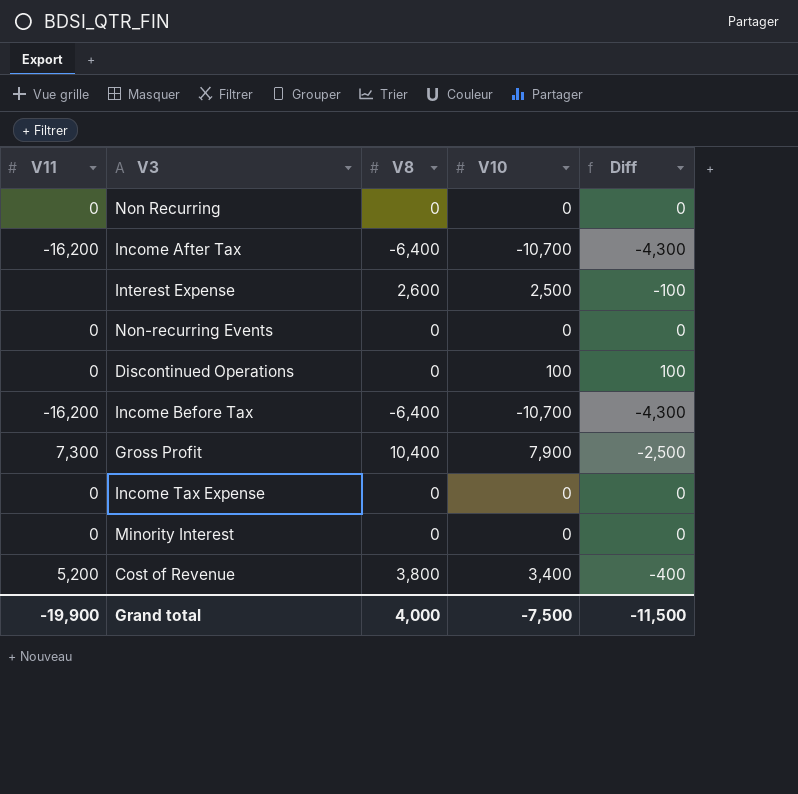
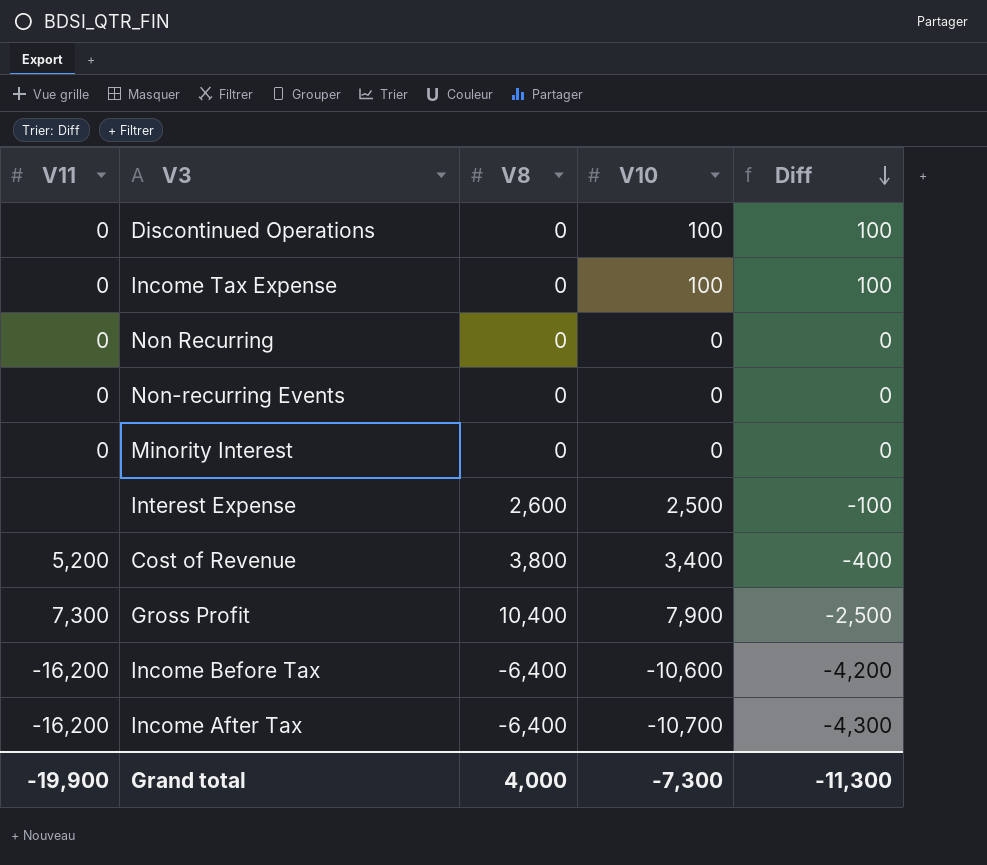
row order: none -> Diff descending
Income Tax Expense | V10: 0 -> 100
Income Tax Expense | Diff: 0 -> 100
Income Before Tax | V10: -10,700 -> -10,600
Income Before Tax | Diff: -4,300 -> -4,200
Grand total | V10: -7,500 -> -7,300
Grand total | Diff: -11,500 -> -11,300

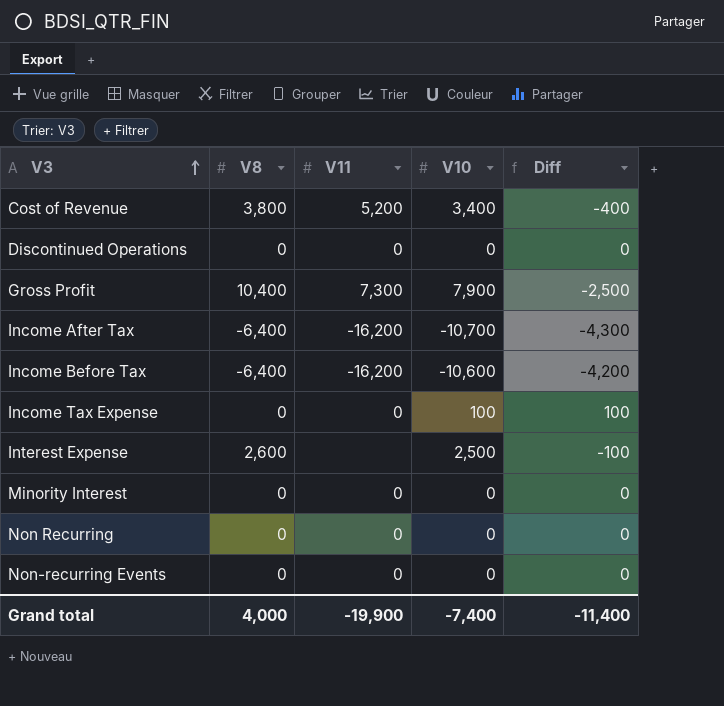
row order: Diff descending -> V3 ascending
column V11 | position: 1 -> 3
Discontinued Operations | V10: 100 -> 0
Discontinued Operations | Diff: 100 -> 0
Grand total | V10: -7,300 -> -7,400
Grand total | Diff: -11,300 -> -11,400

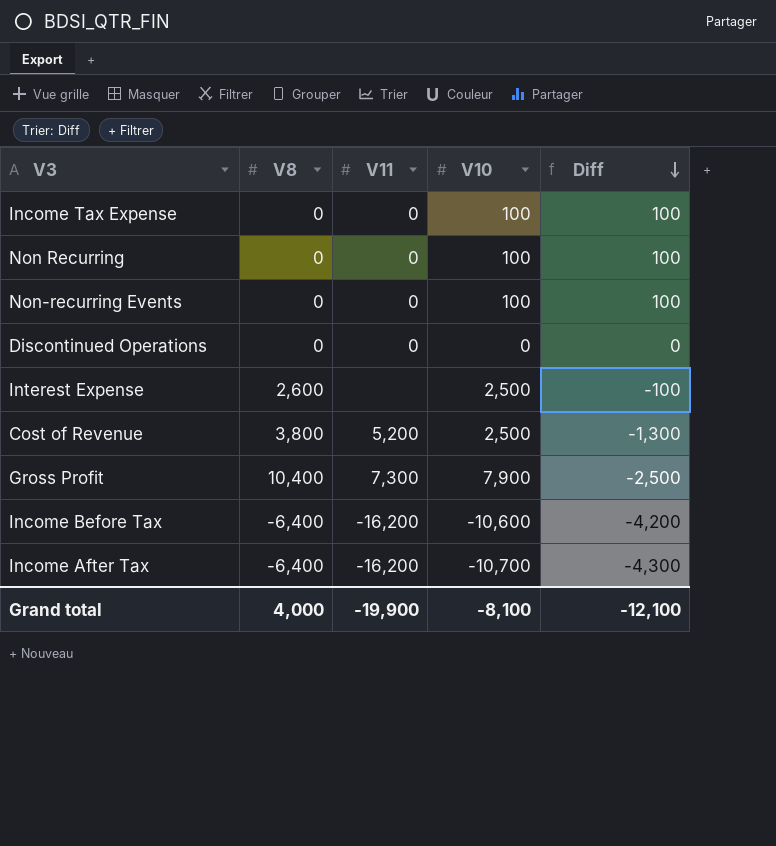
row order: V3 ascending -> Diff descending
row Minority Interest: 0 | 0 | 0 | 0 -> none
Non Recurring | V10: 0 -> 100
Non Recurring | Diff: 0 -> 100
Non-recurring Events | V10: 0 -> 100
Non-recurring Events | Diff: 0 -> 100
Cost of Revenue | V10: 3,400 -> 2,500
Cost of Revenue | Diff: -400 -> -1,300
Grand total | V10: -7,400 -> -8,100
Grand total | Diff: -11,400 -> -12,100

